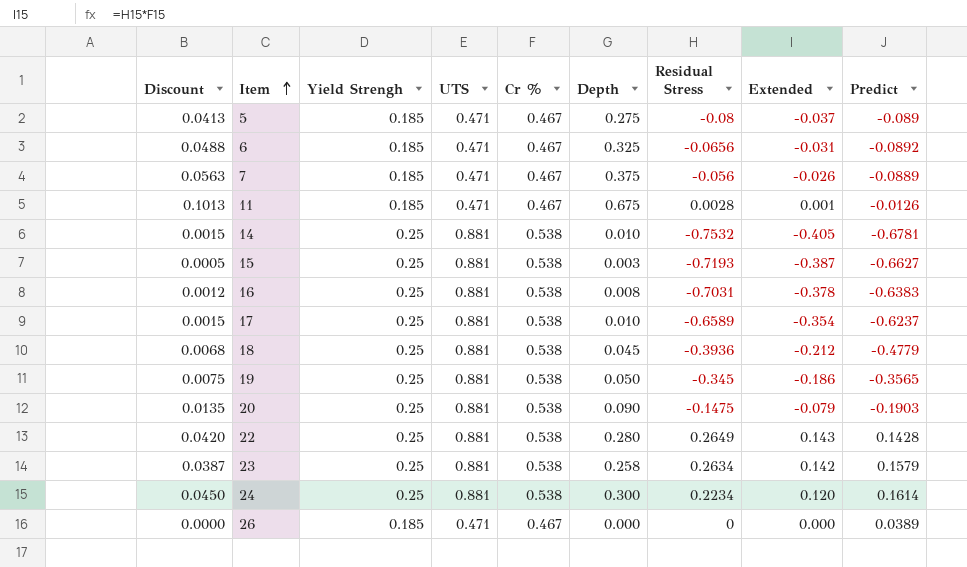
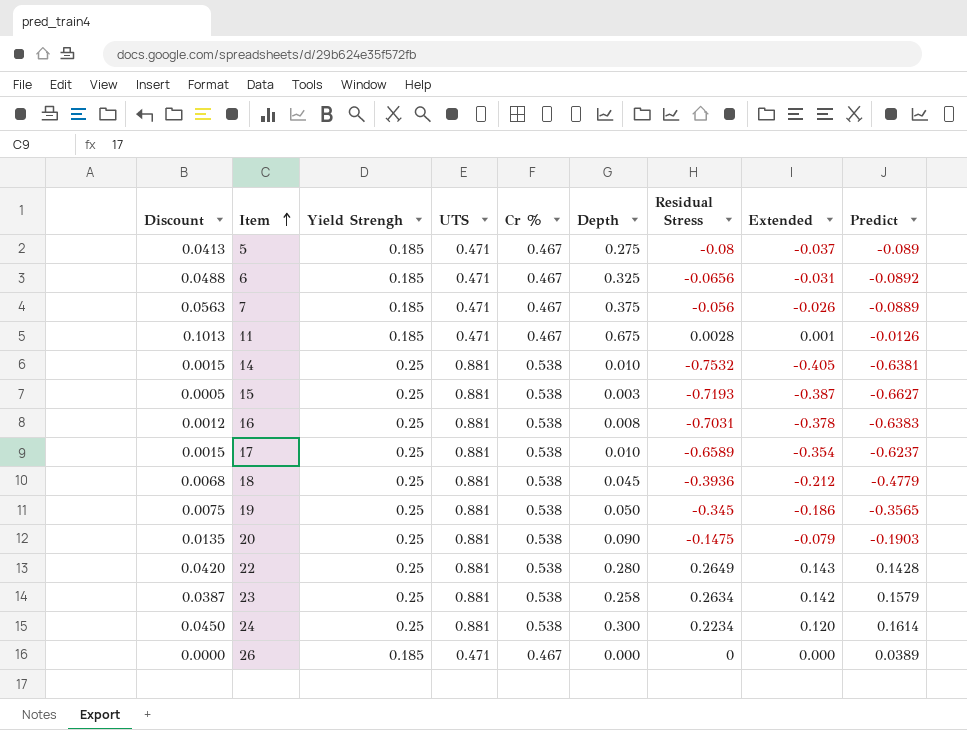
14 | Predict: -0.6781 -> -0.6381

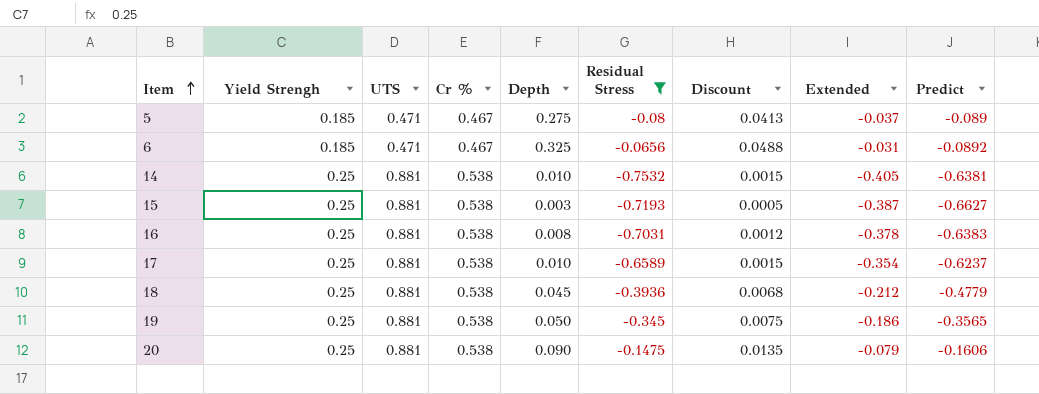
filter: none -> Residual Stress <= -0.0656
column Discount | position: 1 -> 7
20 | Predict: -0.1903 -> -0.1606

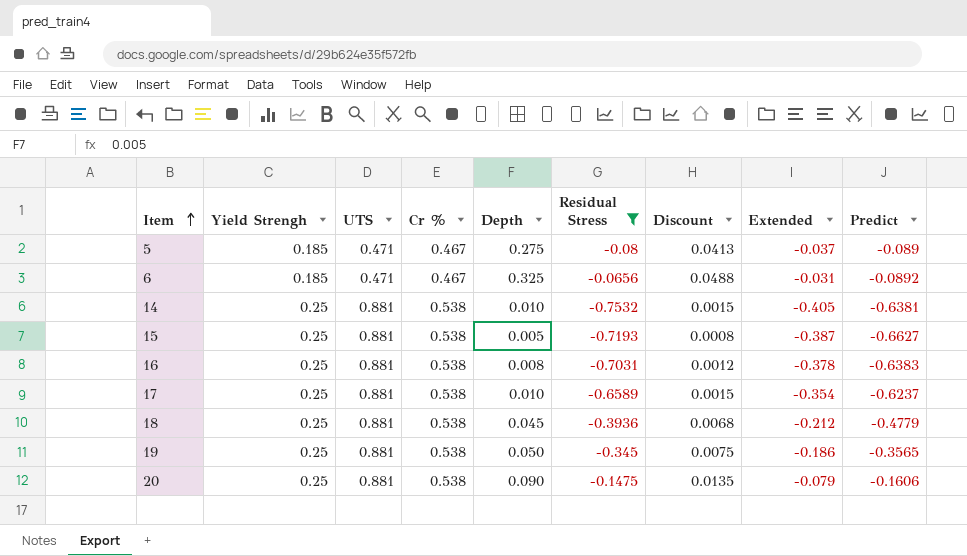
15 | Depth: 0.003 -> 0.005
15 | Discount: 0.0005 -> 0.0008

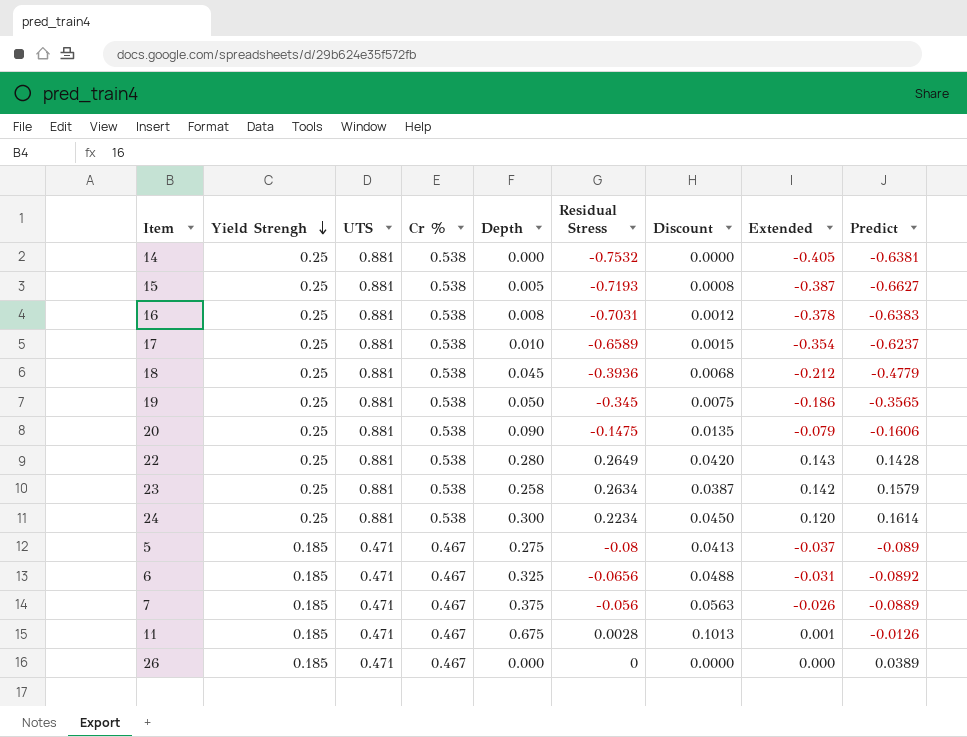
filter: Residual Stress <= -0.0656 -> none
row order: Item ascending -> Yield Strengh descending
14 | Depth: 0.010 -> 0.000
14 | Discount: 0.0015 -> 0.0000

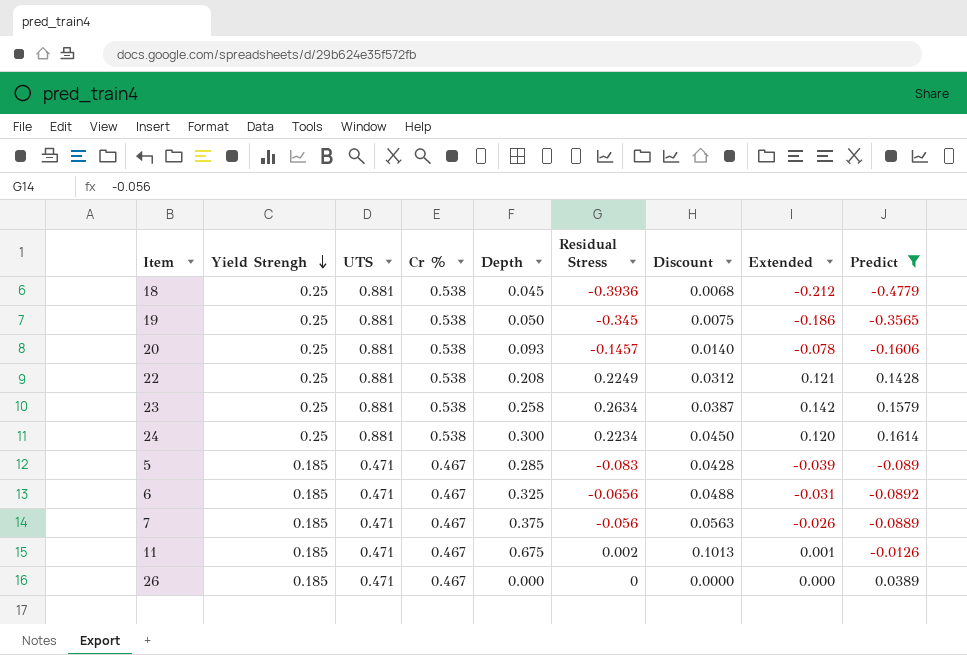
filter: none -> Predict >= -0.4779
20 | Depth: 0.090 -> 0.093
20 | Residual Stress: -0.1475 -> -0.1457
20 | Discount: 0.0135 -> 0.0140
20 | Extended: -0.079 -> -0.078
22 | Depth: 0.280 -> 0.208
22 | Residual Stress: 0.2649 -> 0.2249
22 | Discount: 0.0420 -> 0.0312
22 | Extended: 0.143 -> 0.121
5 | Depth: 0.275 -> 0.285
5 | Residual Stress: -0.08 -> -0.083
5 | Discount: 0.0413 -> 0.0428
5 | Extended: -0.037 -> -0.039
11 | Residual Stress: 0.0028 -> 0.002

